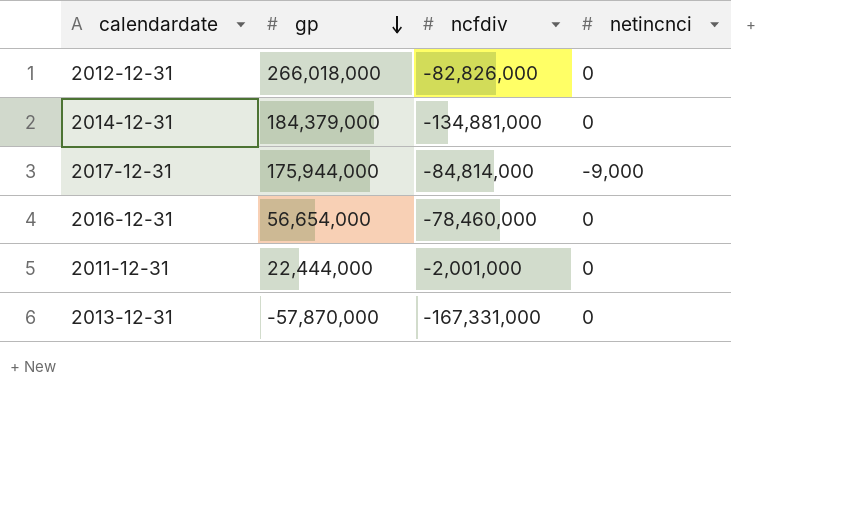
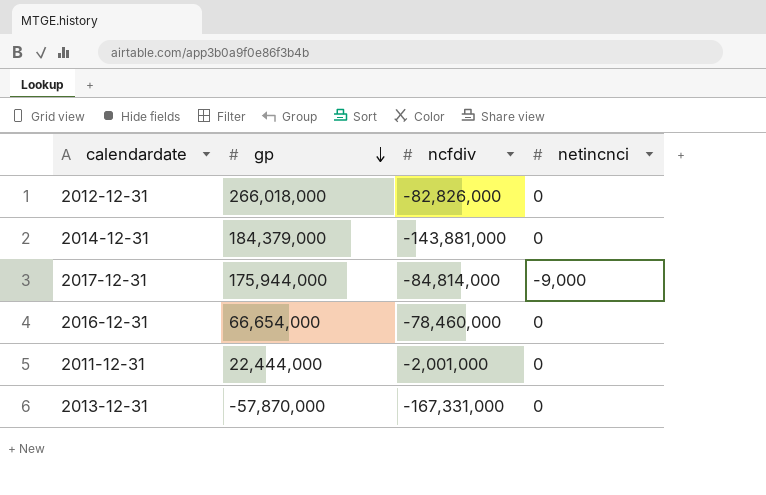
2014-12-31 | ncfdiv: -134,881,000 -> -143,881,000
2016-12-31 | gp: 56,654,000 -> 66,654,000

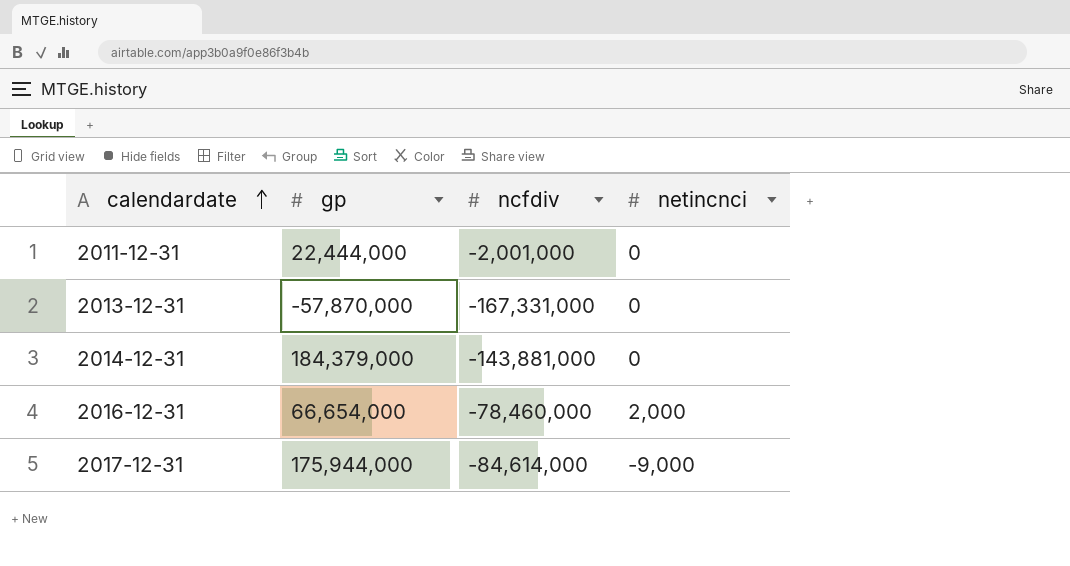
row order: gp descending -> calendardate ascending
row 2012-12-31: 266,018,000 | -82,826,000 | 0 -> none
2016-12-31 | netincnci: 0 -> 2,000
2017-12-31 | ncfdiv: -84,814,000 -> -84,614,000

